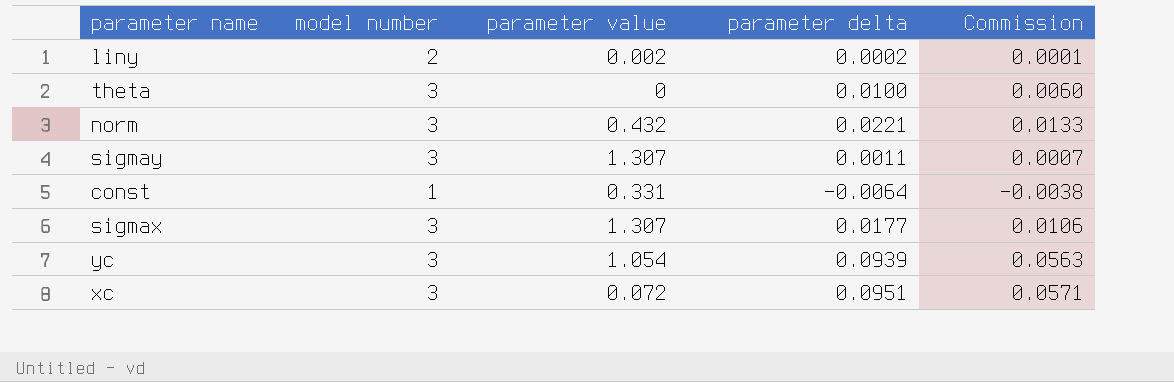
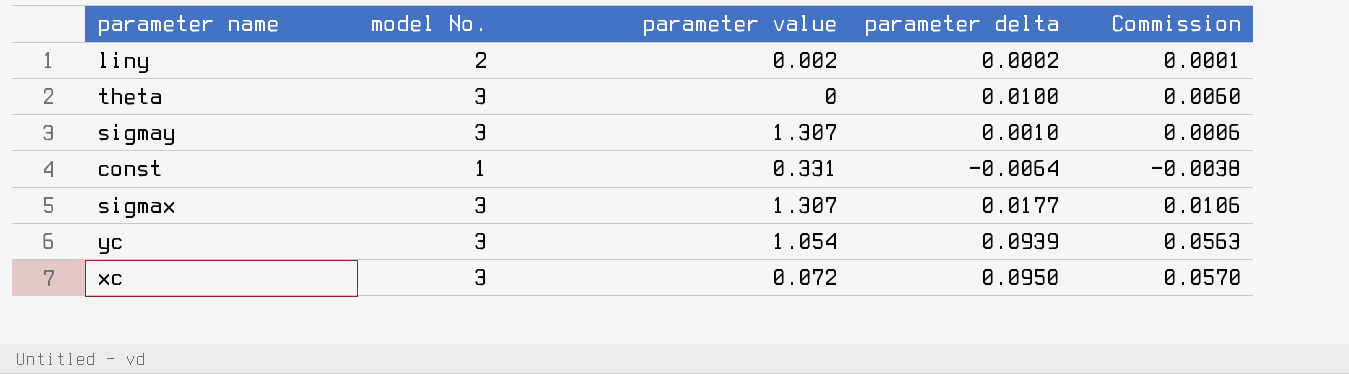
column name: model number -> model No.
row norm: 3 | 0.432 | 0.0221 | 0.0133 -> none
sigmay | parameter delta: 0.0011 -> 0.0010
sigmay | Commission: 0.0007 -> 0.0006
xc | parameter delta: 0.0951 -> 0.0950
xc | Commission: 0.0571 -> 0.0570

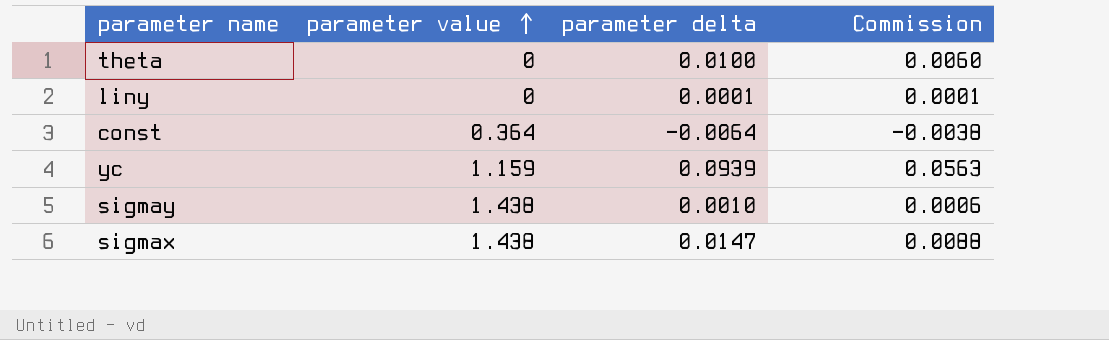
row order: none -> parameter value ascending
column model No. | position: 2 -> none
row xc: 3 | 0.072 | 0.0950 | 0.0570 -> none
liny | parameter value: 0.002 -> 0
liny | parameter delta: 0.0002 -> 0.0001
const | parameter value: 0.331 -> 0.364
yc | parameter value: 1.054 -> 1.159
sigmay | parameter value: 1.307 -> 1.438
sigmax | parameter value: 1.307 -> 1.438
sigmax | parameter delta: 0.0177 -> 0.0147
sigmax | Commission: 0.0106 -> 0.0088

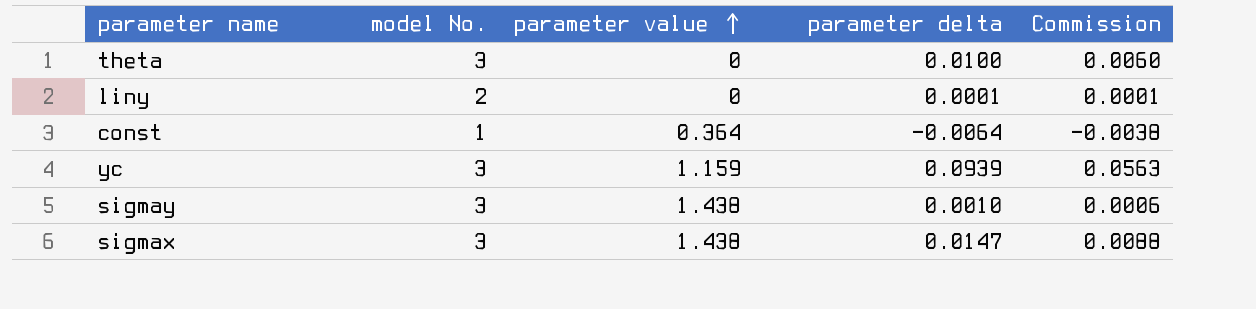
column model No. | position: none -> 2

